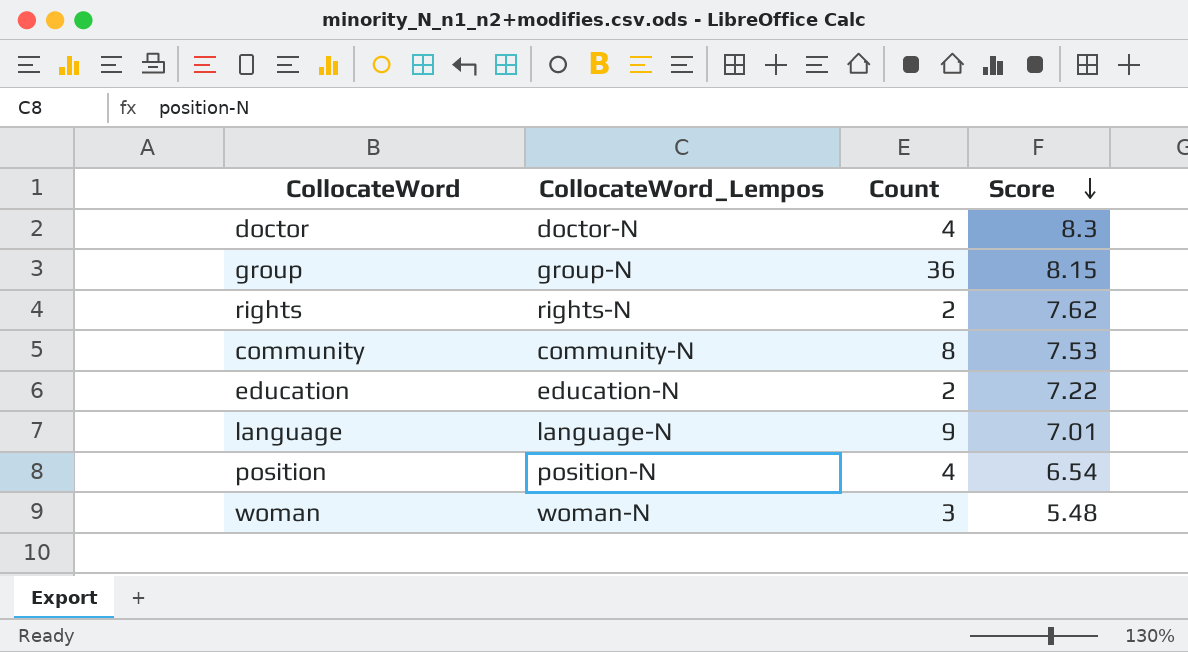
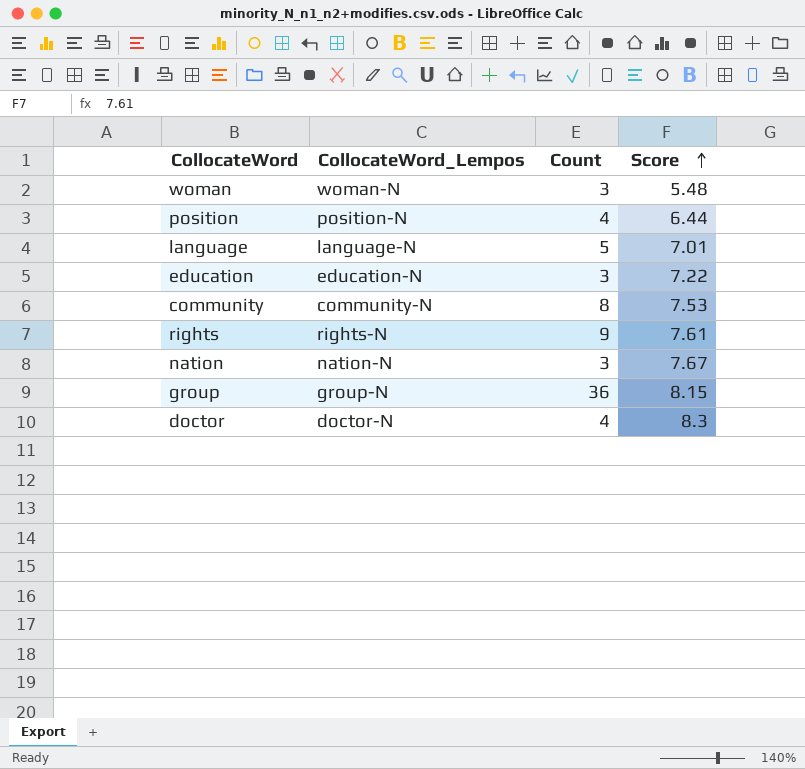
row order: Score descending -> Score ascending
position | Score: 6.54 -> 6.44
language | Count: 9 -> 5
education | Count: 2 -> 3
rights | Count: 2 -> 9
rights | Score: 7.62 -> 7.61
row nation: none -> nation-N | 3 | 7.67

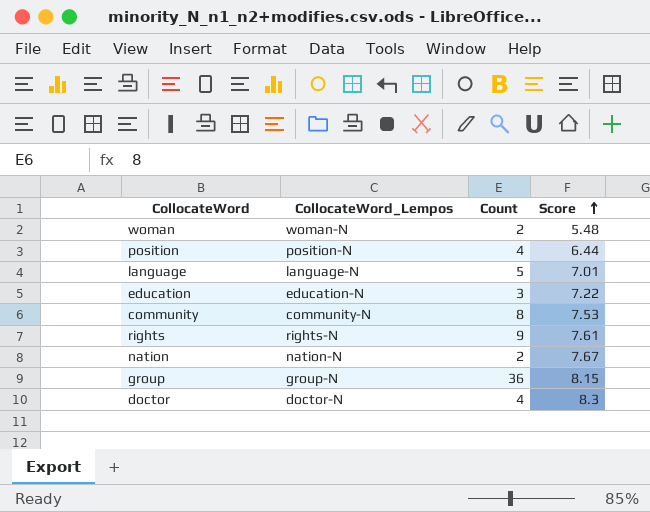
woman | Count: 3 -> 2
nation | Count: 3 -> 2

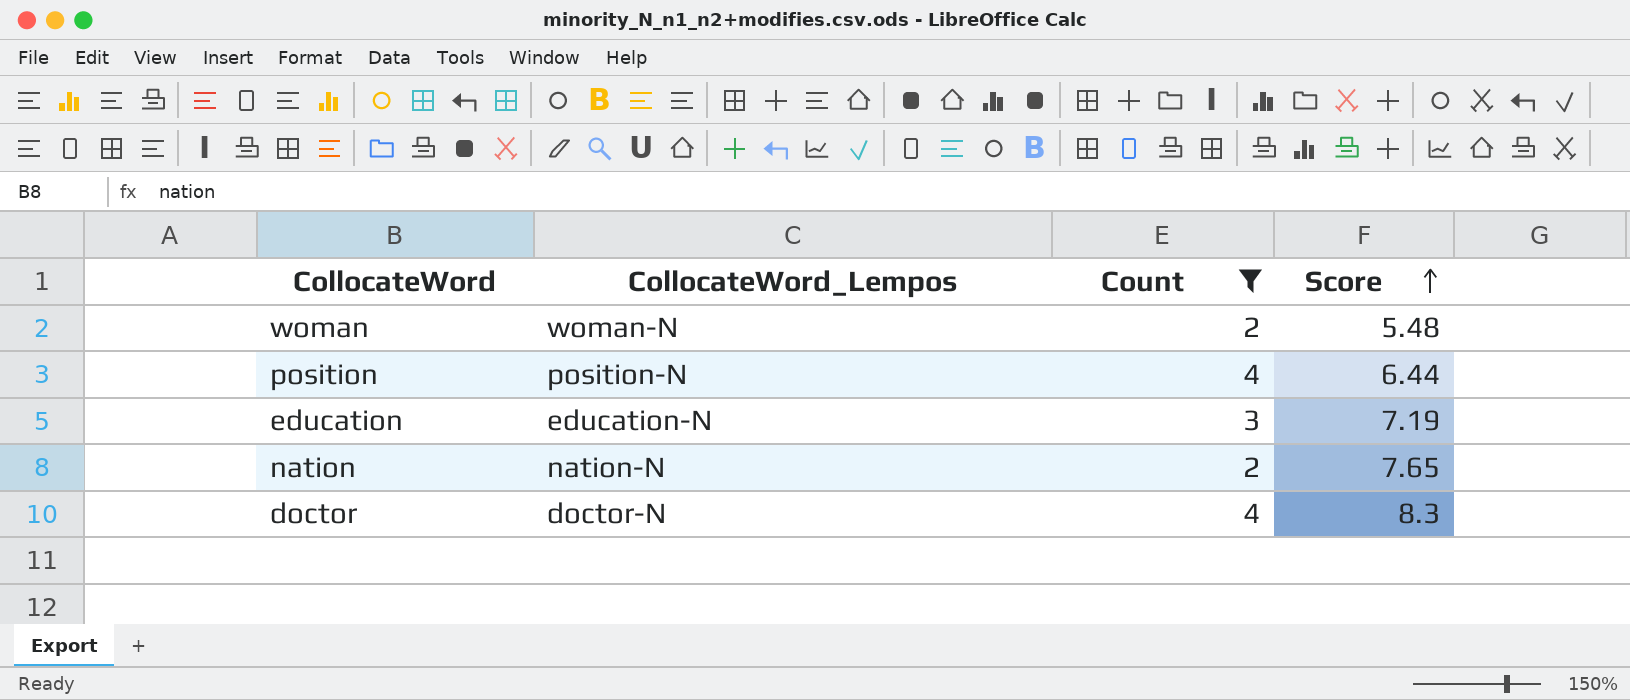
filter: none -> Count <= 4
education | Score: 7.22 -> 7.19
nation | Score: 7.67 -> 7.65

